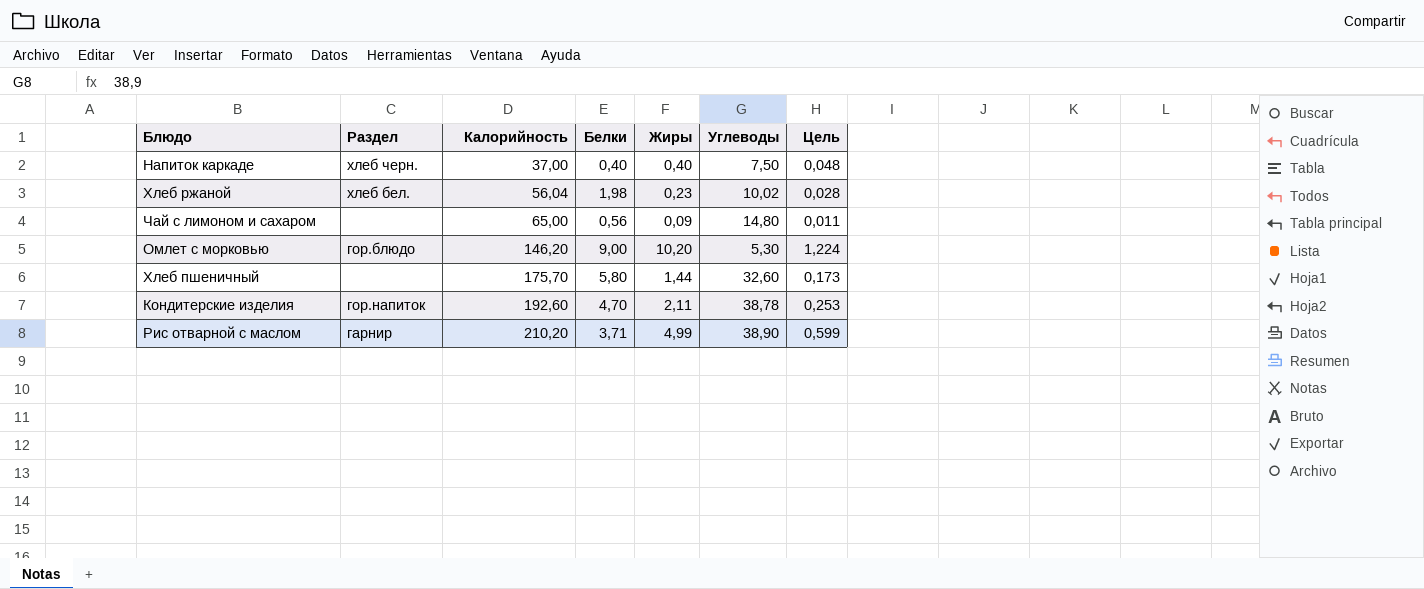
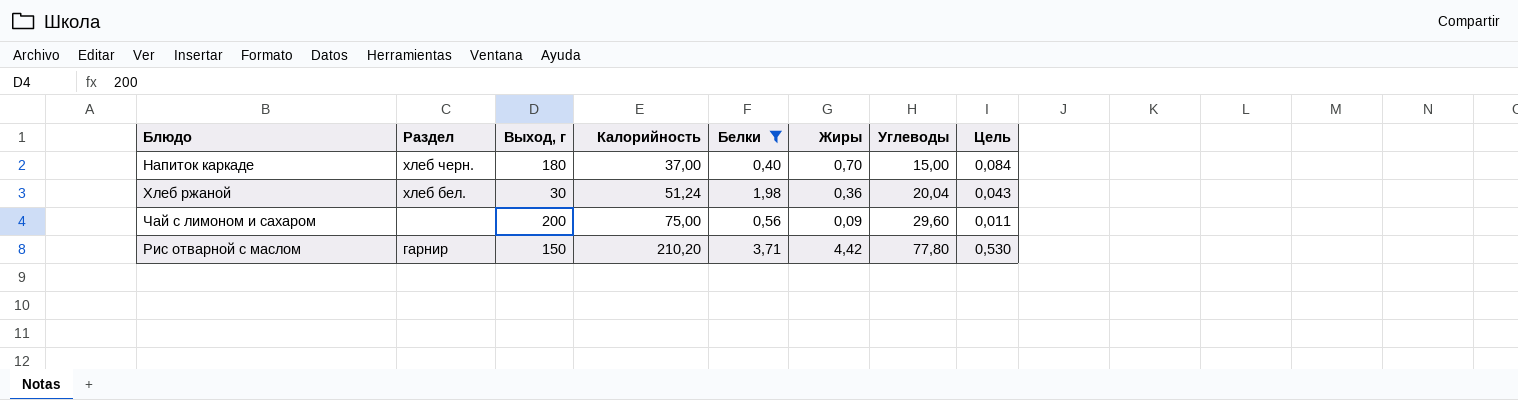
filter: none -> Белки <= 3,71
column Выход, г | position: none -> 3
Напиток каркаде | Жиры: 0,40 -> 0,70
Напиток каркаде | Углеводы: 7,50 -> 15,00
Напиток каркаде | Цель: 0,048 -> 0,084
Хлеб ржаной | Калорийность: 56,04 -> 51,24
Хлеб ржаной | Жиры: 0,23 -> 0,36
Хлеб ржаной | Углеводы: 10,02 -> 20,04
Хлеб ржаной | Цель: 0,028 -> 0,043
Чай с лимоном и сахаром | Калорийность: 65,00 -> 75,00
Чай с лимоном и сахаром | Углеводы: 14,80 -> 29,60
Рис отварной с маслом | Жиры: 4,99 -> 4,42
Рис отварной с маслом | Углеводы: 38,90 -> 77,80
Рис отварной с маслом | Цель: 0,599 -> 0,530

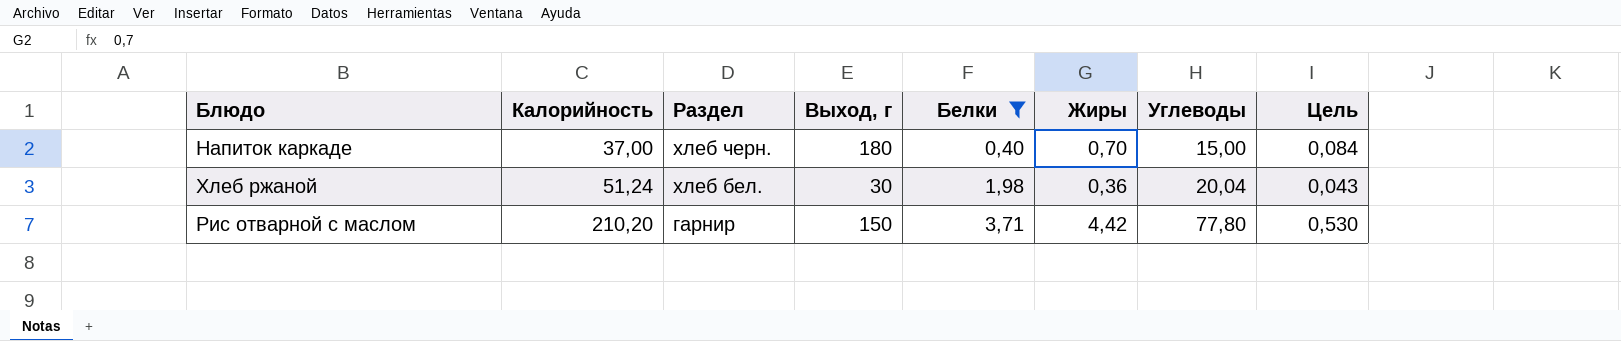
column Калорийность | position: 4 -> 2
row Чай с лимоном и сахаром: none | 200 | 75,00 | 0,56 | 0,09 | 29,60 | 0,011 -> none

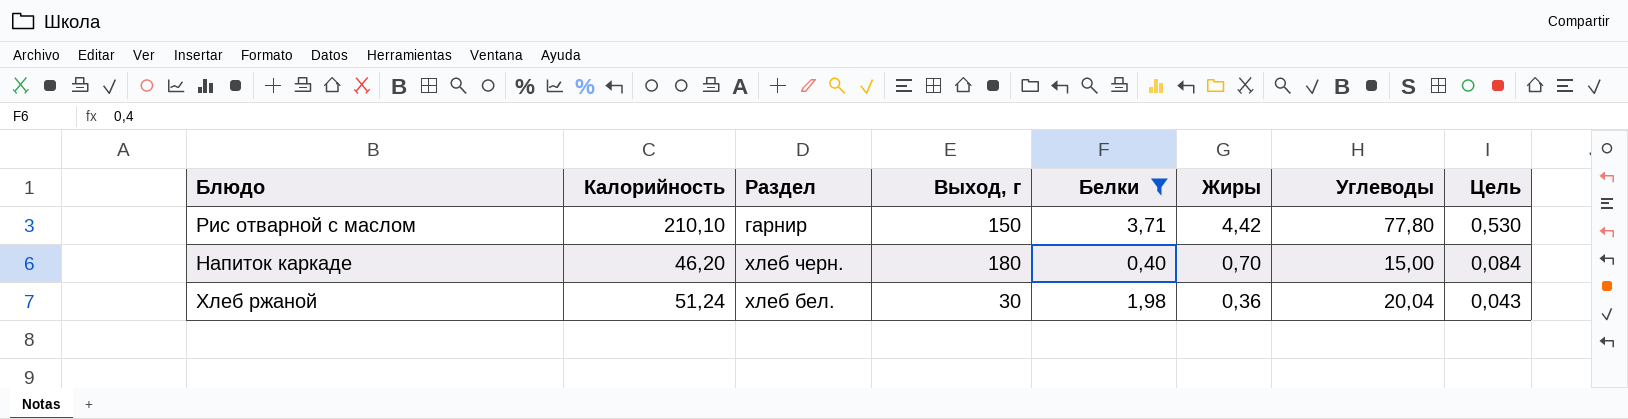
row order: Калорийность ascending -> Жиры descending
Рис отварной с маслом | Калорийность: 210,20 -> 210,10
Напиток каркаде | Калорийность: 37,00 -> 46,20

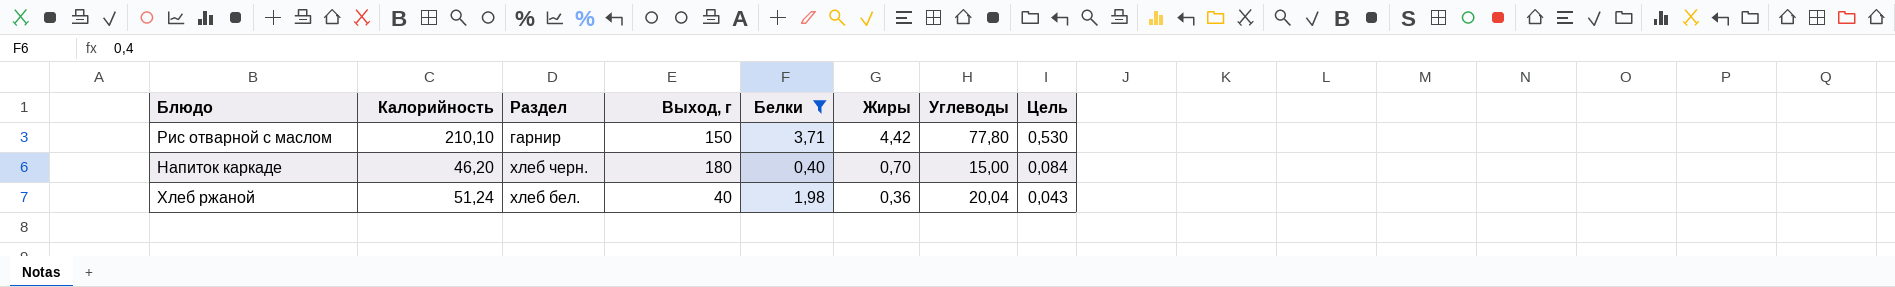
Хлеб ржаной | Выход, г: 30 -> 40

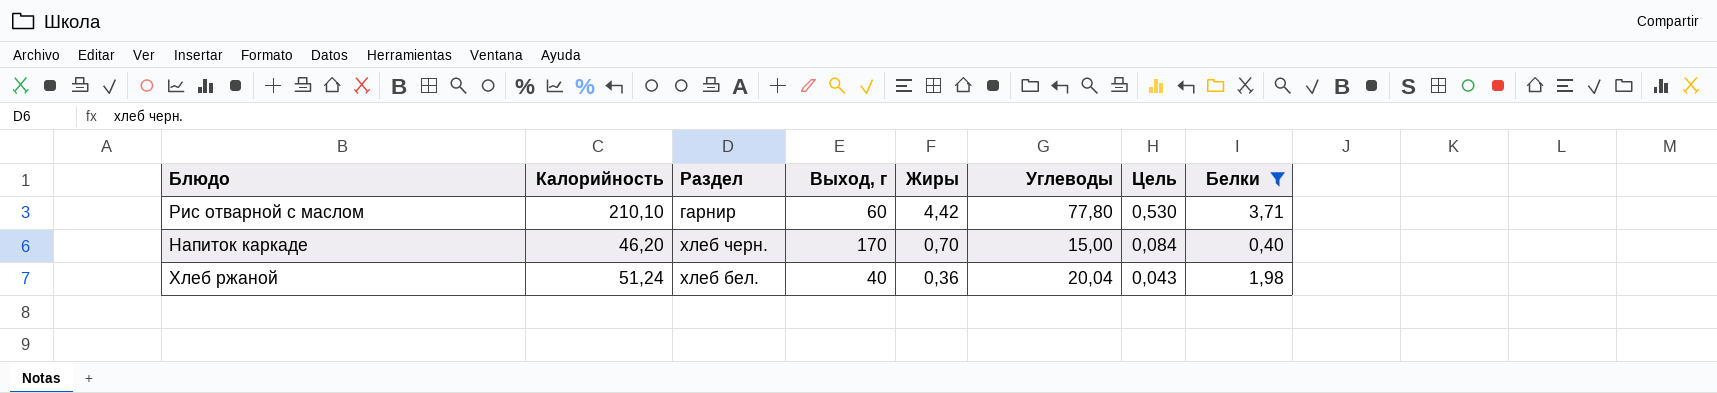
column Белки | position: 5 -> 8
Рис отварной с маслом | Выход, г: 150 -> 60
Напиток каркаде | Выход, г: 180 -> 170

